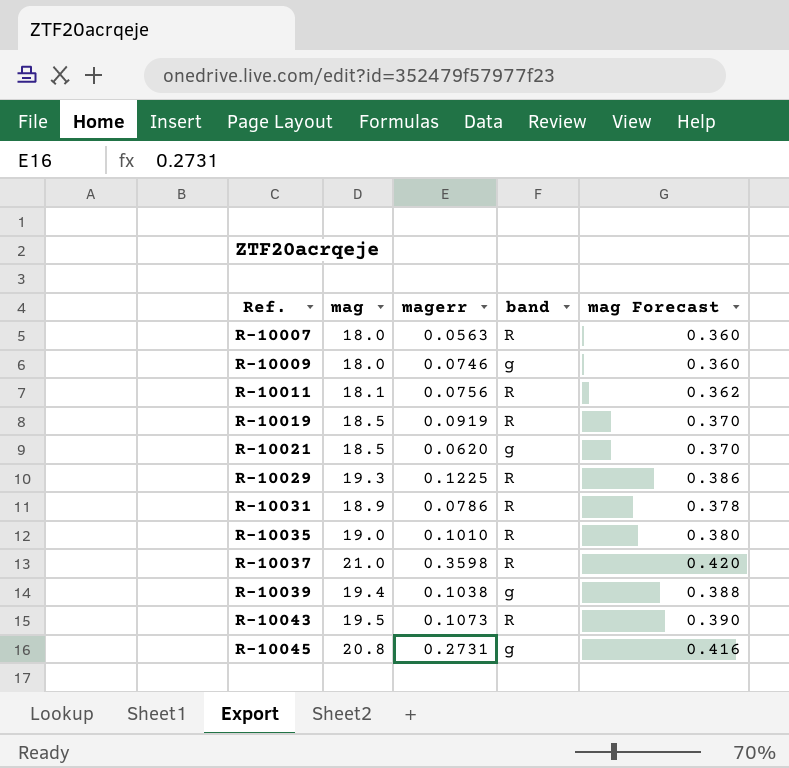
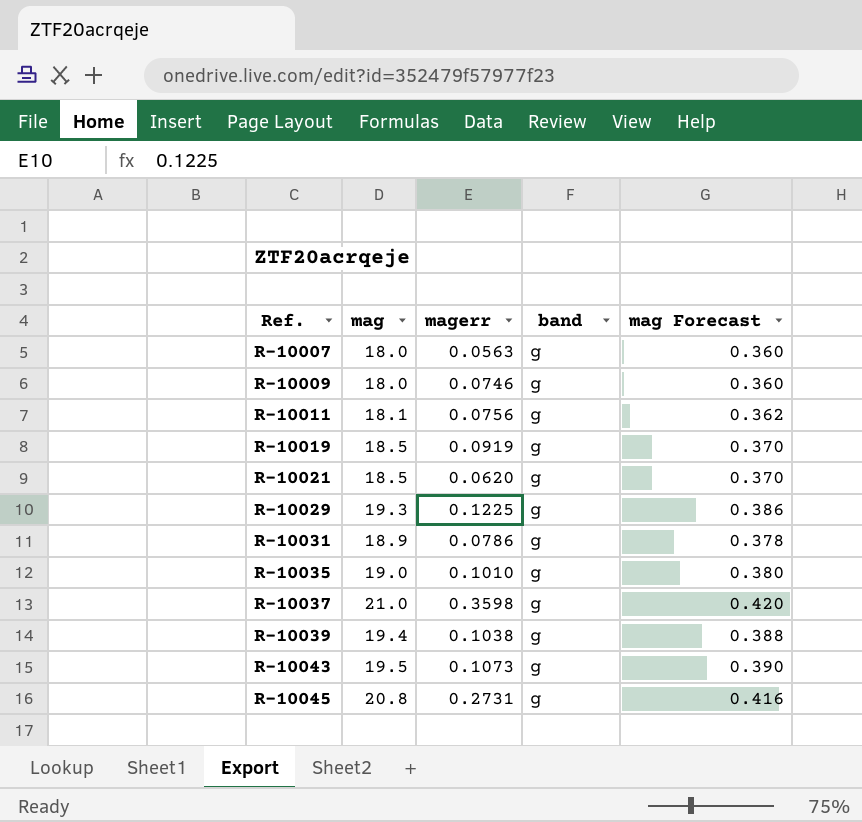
R-10007 | band: R -> g
R-10011 | band: R -> g
R-10019 | band: R -> g
R-10029 | band: R -> g
R-10031 | band: R -> g
R-10035 | band: R -> g
R-10037 | band: R -> g
R-10043 | band: R -> g

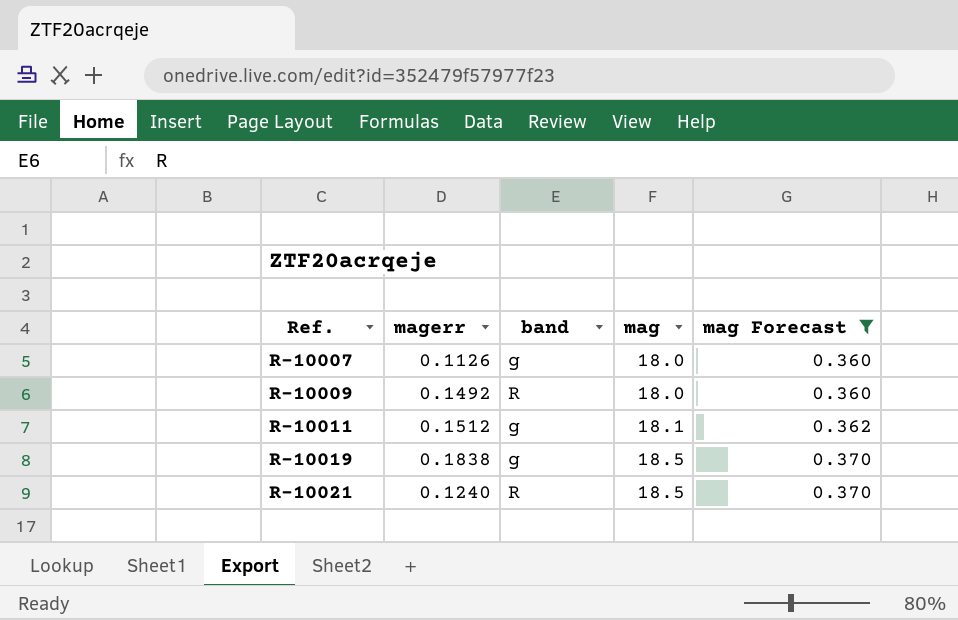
filter: none -> mag Forecast <= 0.370
column mag | position: 2 -> 4
R-10007 | magerr: 0.0563 -> 0.1126
R-10009 | magerr: 0.0746 -> 0.1492
R-10009 | band: g -> R
R-10011 | magerr: 0.0756 -> 0.1512
R-10019 | magerr: 0.0919 -> 0.1838
R-10021 | magerr: 0.0620 -> 0.1240
R-10021 | band: g -> R

